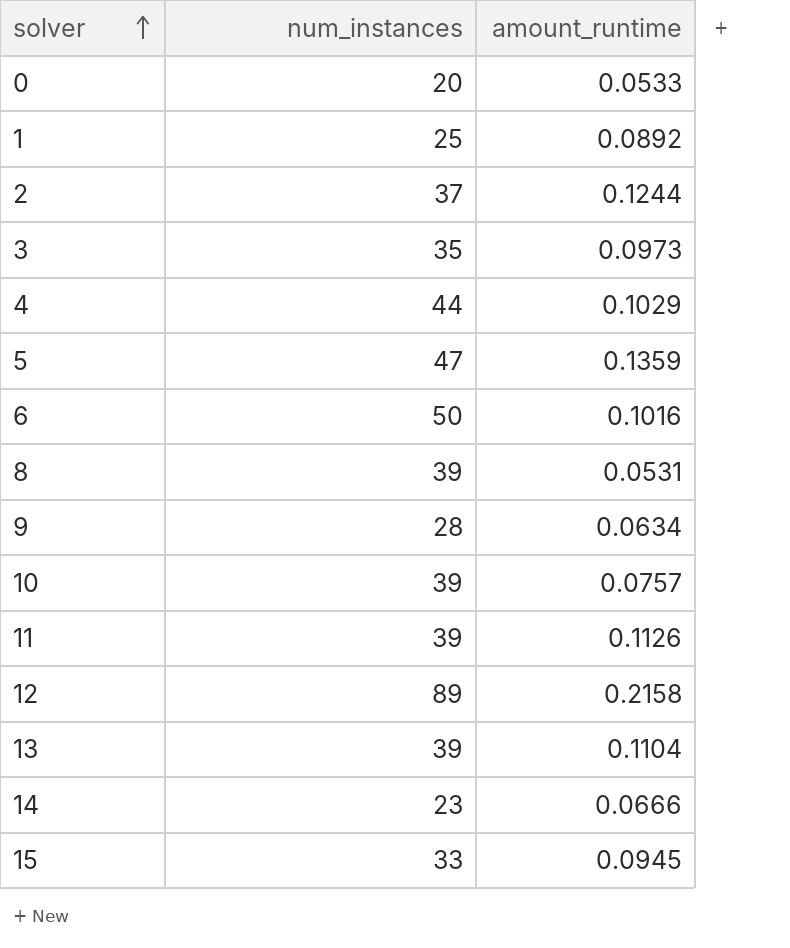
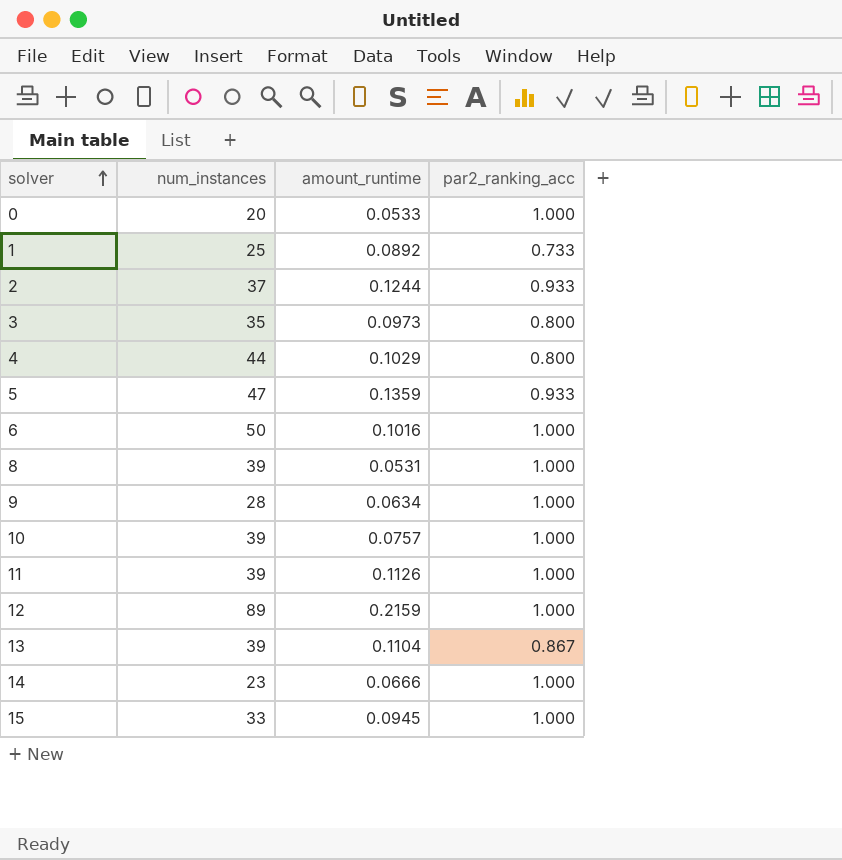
column par2_ranking_acc | position: none -> 4
12 | amount_runtime: 0.2158 -> 0.2159

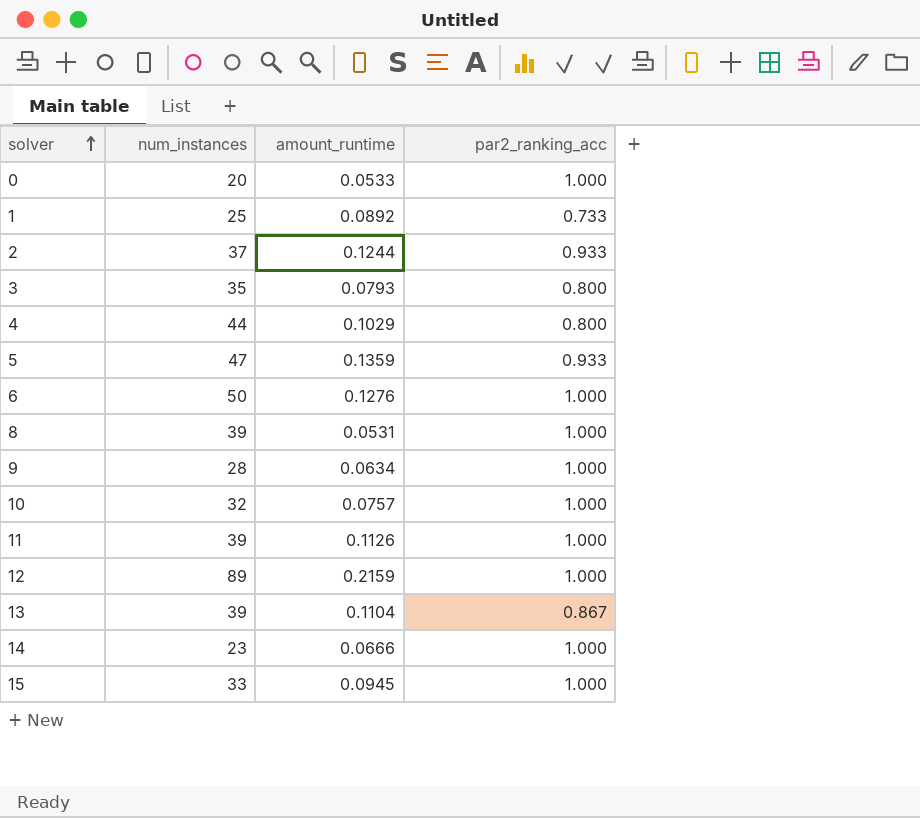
3 | amount_runtime: 0.0973 -> 0.0793
6 | amount_runtime: 0.1016 -> 0.1276
10 | num_instances: 39 -> 32

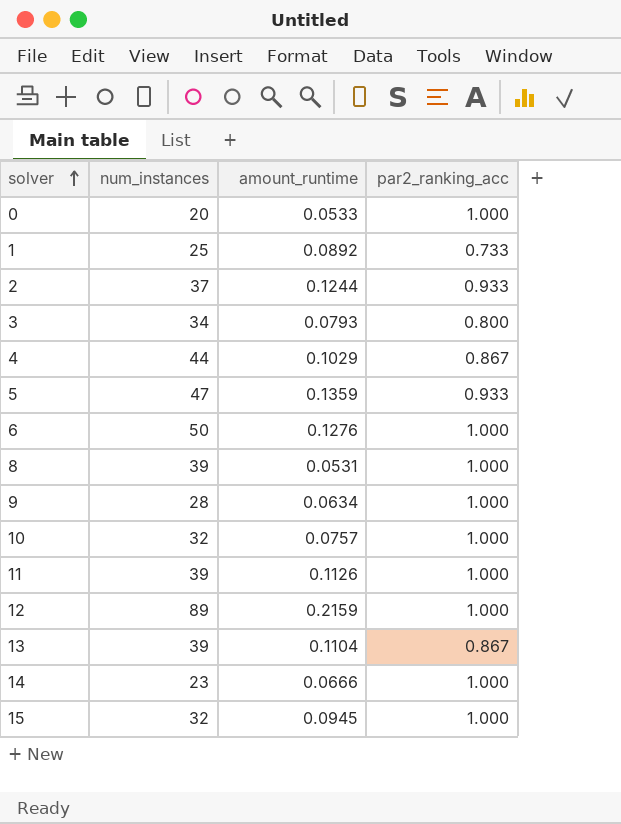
3 | num_instances: 35 -> 34
4 | par2_ranking_acc: 0.800 -> 0.867
15 | num_instances: 33 -> 32

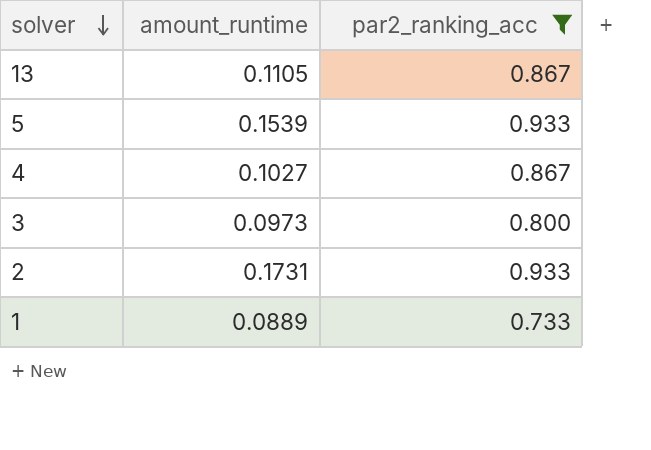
filter: none -> par2_ranking_acc != 1.000
row order: solver ascending -> solver descending
column num_instances | position: 2 -> none
13 | amount_runtime: 0.1104 -> 0.1105
5 | amount_runtime: 0.1359 -> 0.1539
4 | amount_runtime: 0.1029 -> 0.1027
3 | amount_runtime: 0.0793 -> 0.0973
2 | amount_runtime: 0.1244 -> 0.1731
1 | amount_runtime: 0.0892 -> 0.0889

